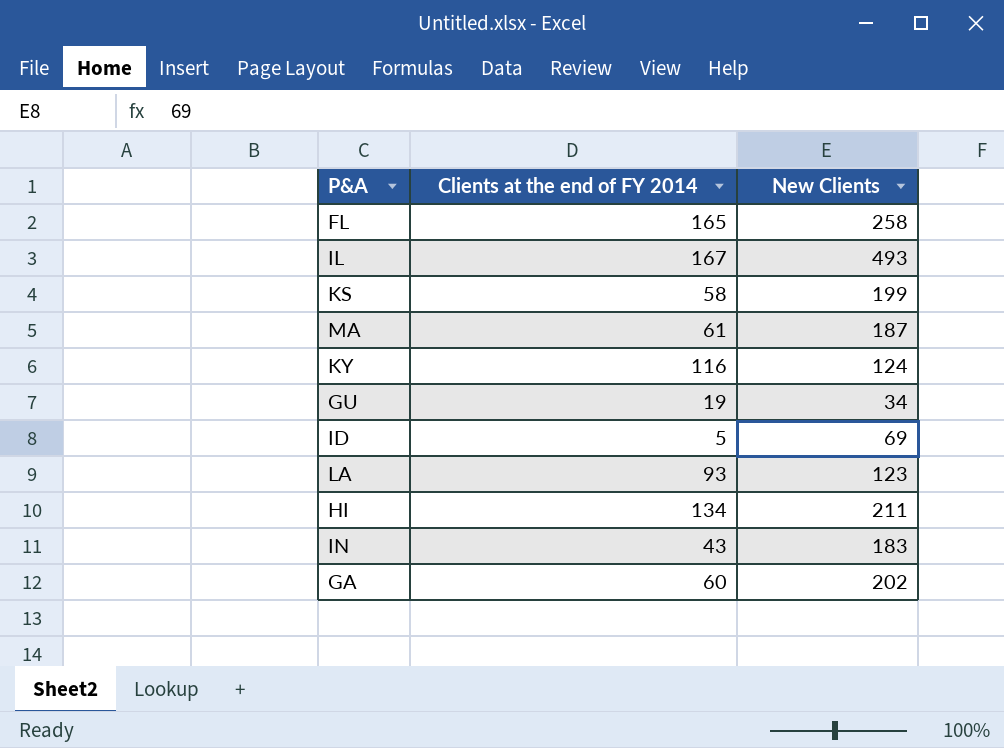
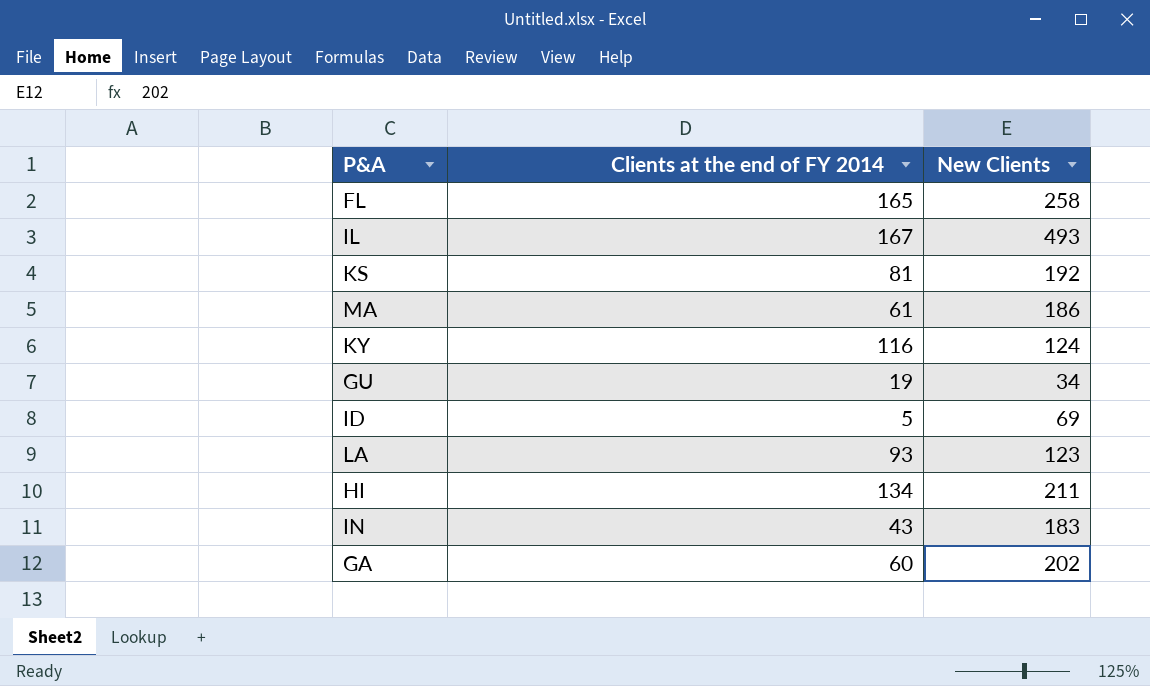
KS | Clients at the end of FY 2014: 58 -> 81
KS | New Clients: 199 -> 192
MA | New Clients: 187 -> 186

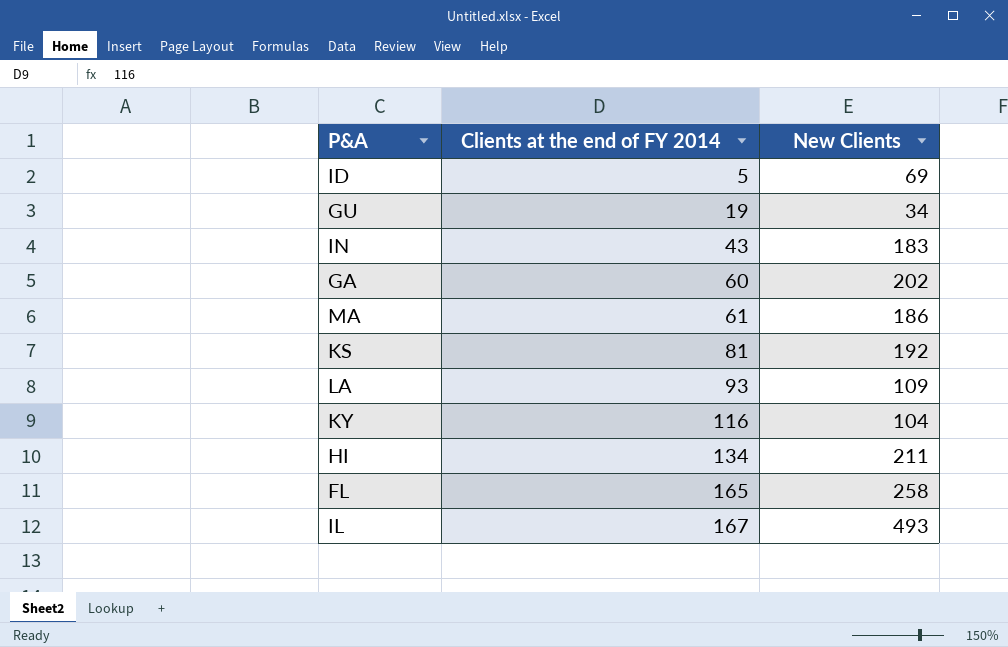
row order: none -> Clients at the end of FY 2014 ascending
LA | New Clients: 123 -> 109
KY | New Clients: 124 -> 104

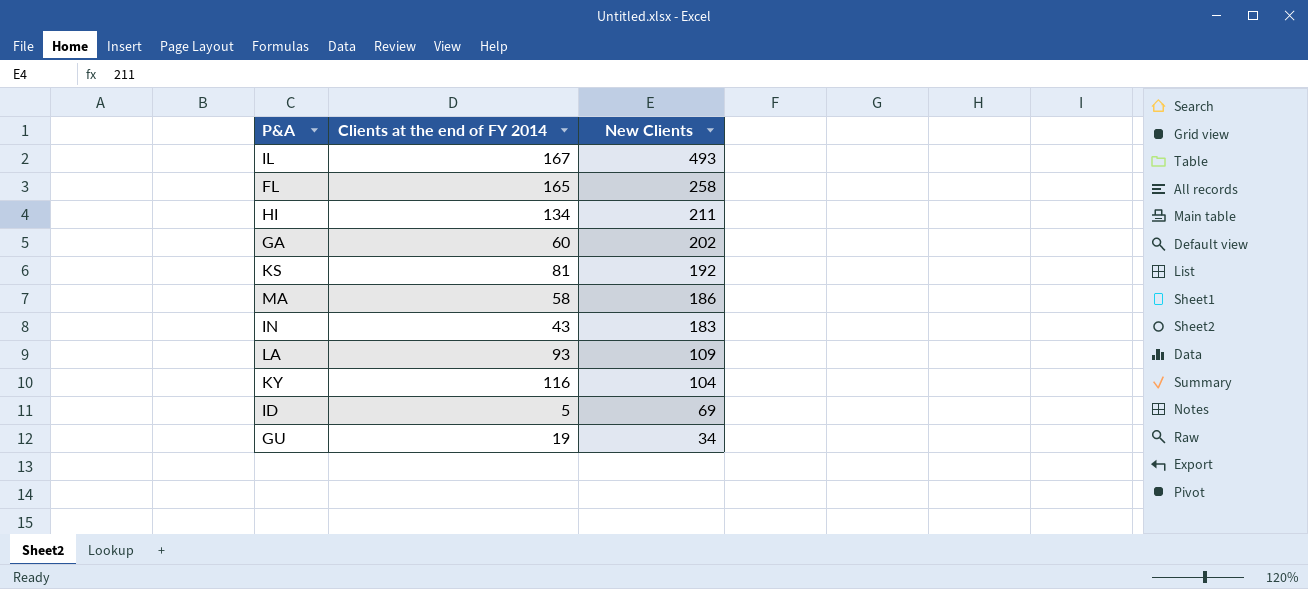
row order: Clients at the end of FY 2014 ascending -> New Clients descending
MA | Clients at the end of FY 2014: 61 -> 58

